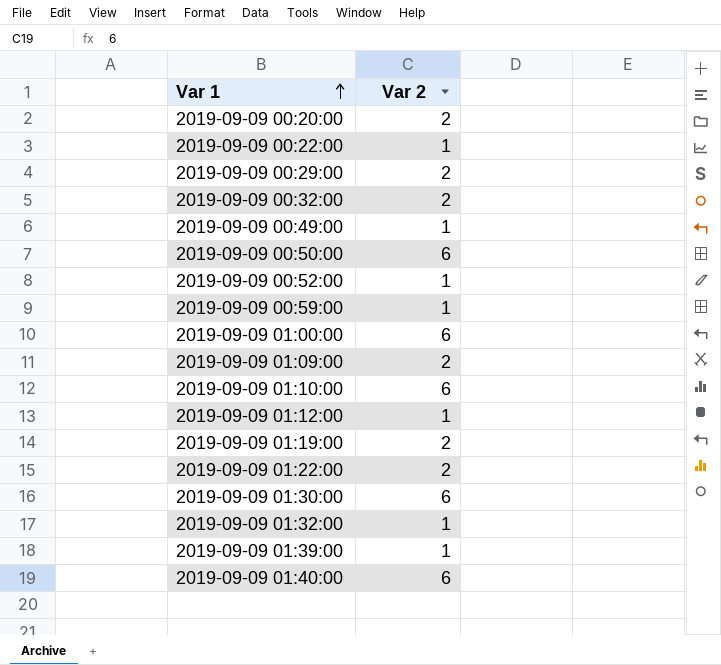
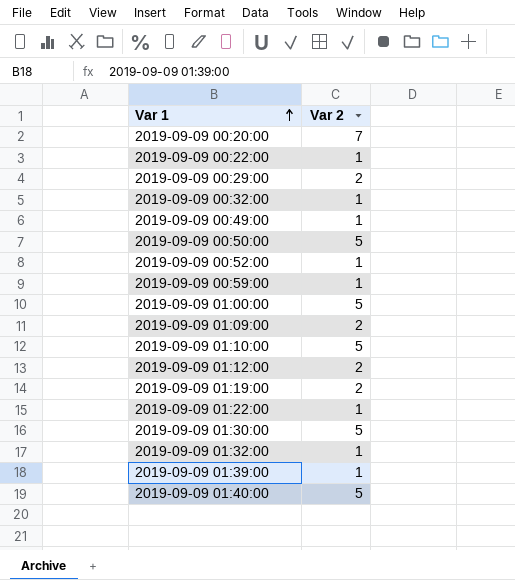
2019-09-09 00:20:00 | Var 2: 2 -> 7
2019-09-09 00:32:00 | Var 2: 2 -> 1
2019-09-09 00:50:00 | Var 2: 6 -> 5
2019-09-09 01:00:00 | Var 2: 6 -> 5
2019-09-09 01:10:00 | Var 2: 6 -> 5
2019-09-09 01:12:00 | Var 2: 1 -> 2
2019-09-09 01:22:00 | Var 2: 2 -> 1
2019-09-09 01:30:00 | Var 2: 6 -> 5
2019-09-09 01:40:00 | Var 2: 6 -> 5

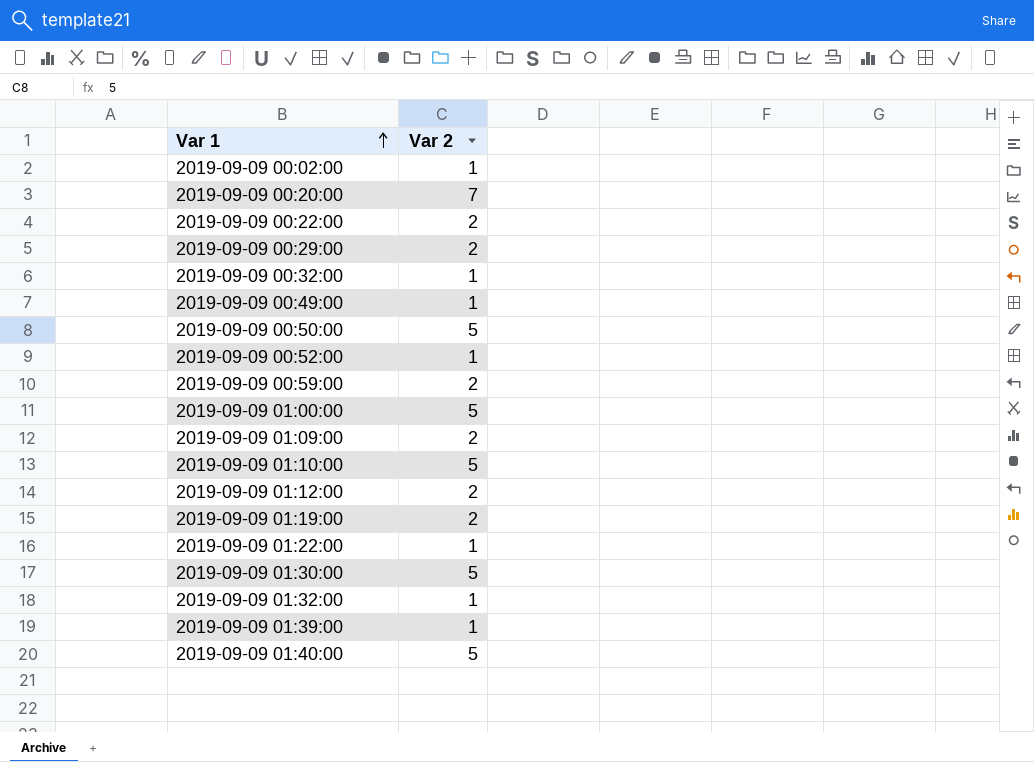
row 2019-09-09 00:02:00: none -> 1
2019-09-09 00:22:00 | Var 2: 1 -> 2
2019-09-09 00:59:00 | Var 2: 1 -> 2

